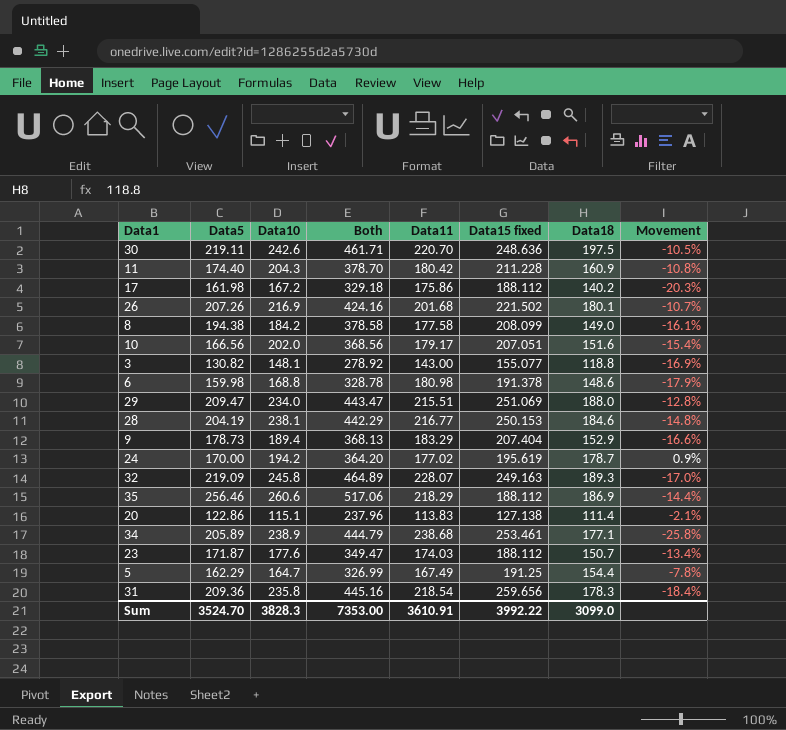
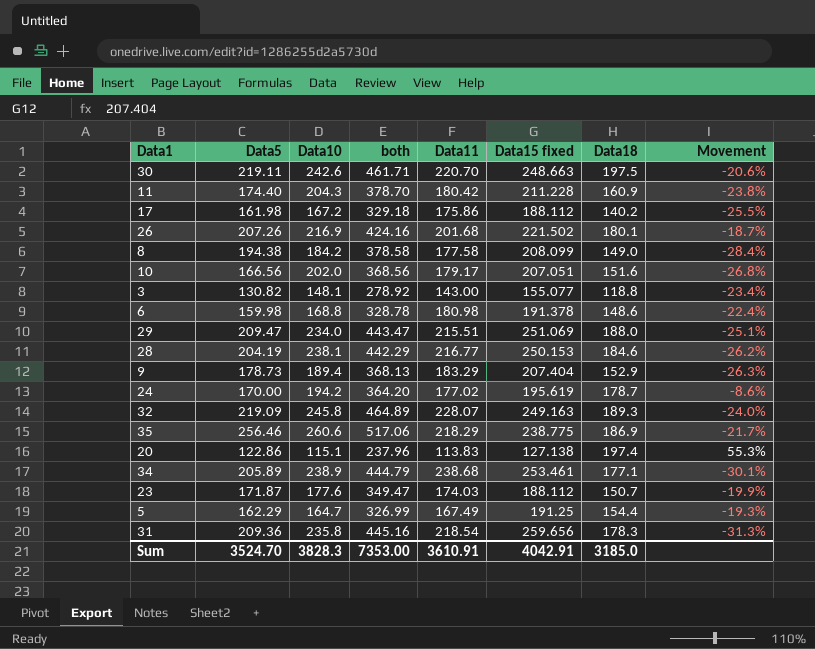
column name: Both -> both
column Movement | formula: ([Data18] - [Data11]) / [Data11] -> ([Data18] - [Data15 fixed]) / [Data15 fixed]
30 | Data15 fixed: 248.636 -> 248.663
35 | Data15 fixed: 188.112 -> 238.775
20 | Data18: 111.4 -> 197.4
Sum | Data15 fixed: 3992.22 -> 4042.91
Sum | Data18: 3099.0 -> 3185.0

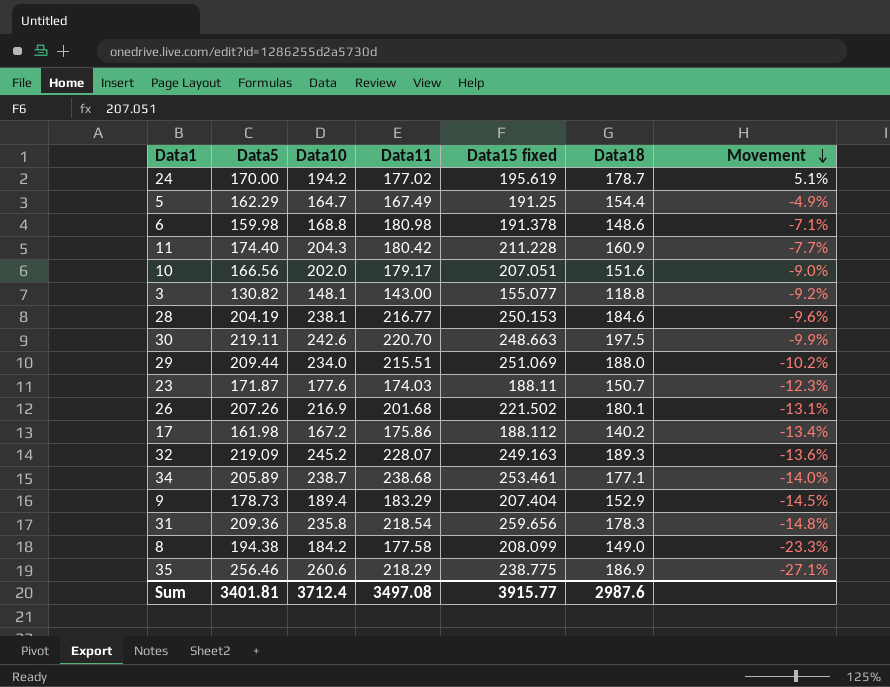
row order: none -> Movement descending
column both | formula: [Data5] + [Data10] -> none
column Movement | formula: ([Data18] - [Data15 fixed]) / [Data15 fixed] -> ([Data18] - [Data5]) / [Data5]
row 20: 122.86 | 115.1 | 237.96 | 113.83 | 127.138 | 197.4 | 55.3% -> none
29 | Data5: 209.47 -> 209.44
23 | Data15 fixed: 188.112 -> 188.11
32 | Data10: 245.8 -> 245.2
34 | Data10: 238.9 -> 238.7
Sum | Data5: 3524.70 -> 3401.81
Sum | Data10: 3828.3 -> 3712.4
Sum | Data11: 3610.91 -> 3497.08
Sum | Data15 fixed: 4042.91 -> 3915.77
Sum | Data18: 3185.0 -> 2987.6

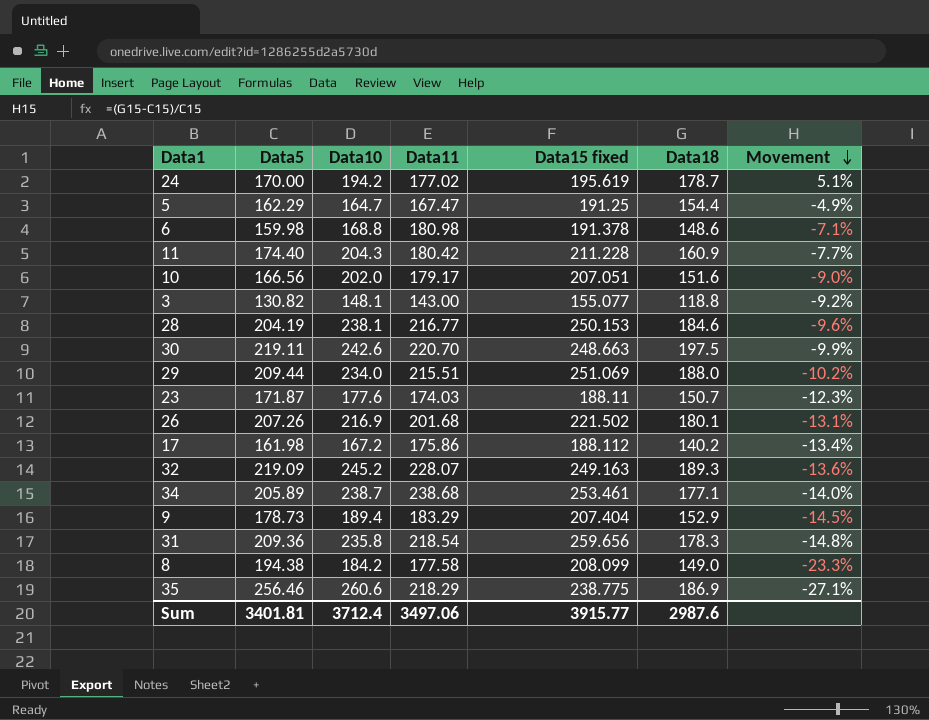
5 | Data11: 167.49 -> 167.47
Sum | Data11: 3497.08 -> 3497.06

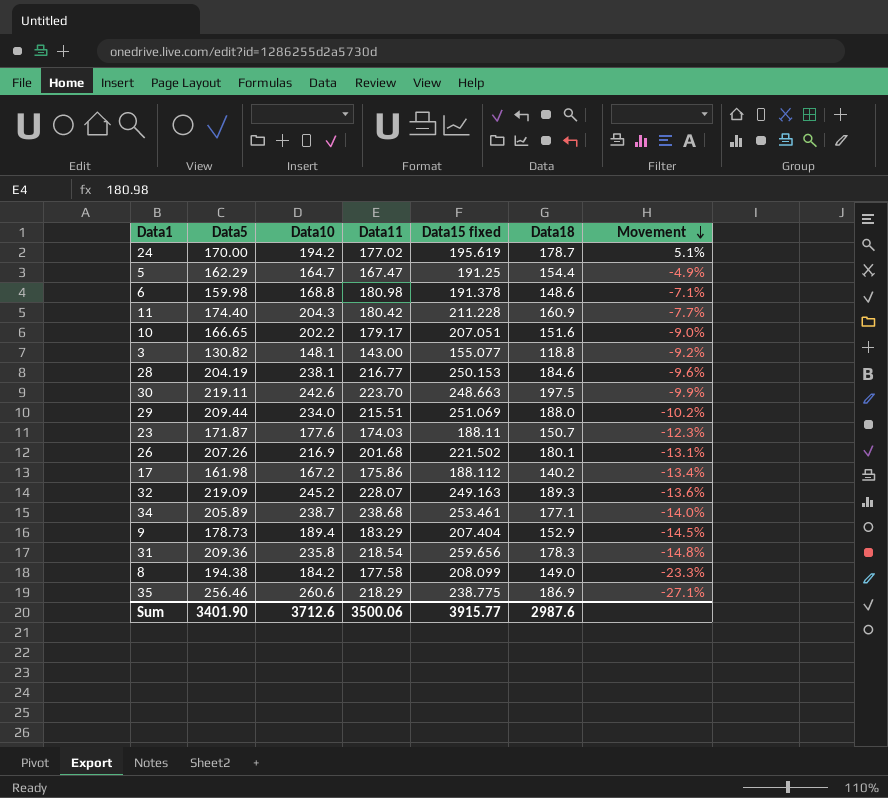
10 | Data5: 166.56 -> 166.65
10 | Data10: 202.0 -> 202.2
30 | Data11: 220.70 -> 223.70
Sum | Data5: 3401.81 -> 3401.90
Sum | Data10: 3712.4 -> 3712.6
Sum | Data11: 3497.06 -> 3500.06

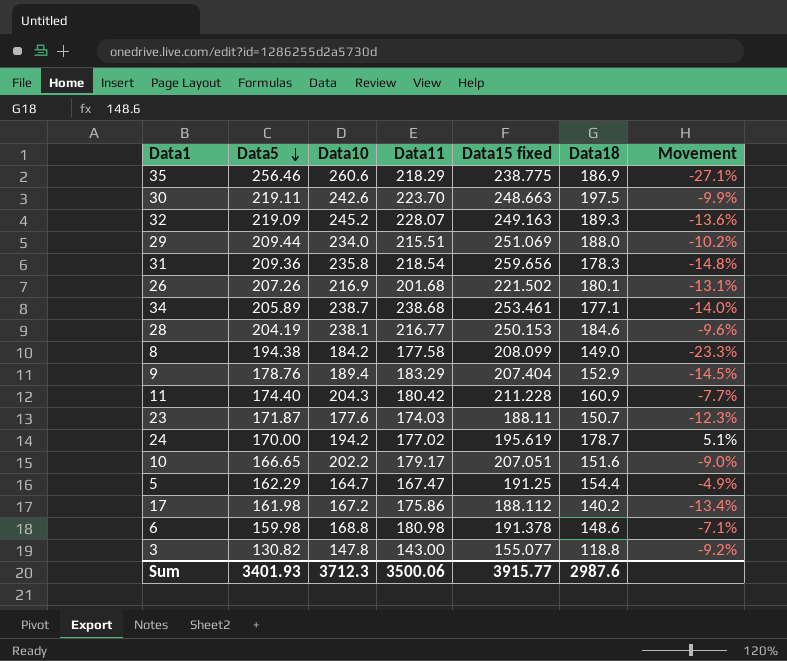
row order: Movement descending -> Data5 descending
9 | Data5: 178.73 -> 178.76
3 | Data10: 148.1 -> 147.8
Sum | Data5: 3401.90 -> 3401.93
Sum | Data10: 3712.6 -> 3712.3

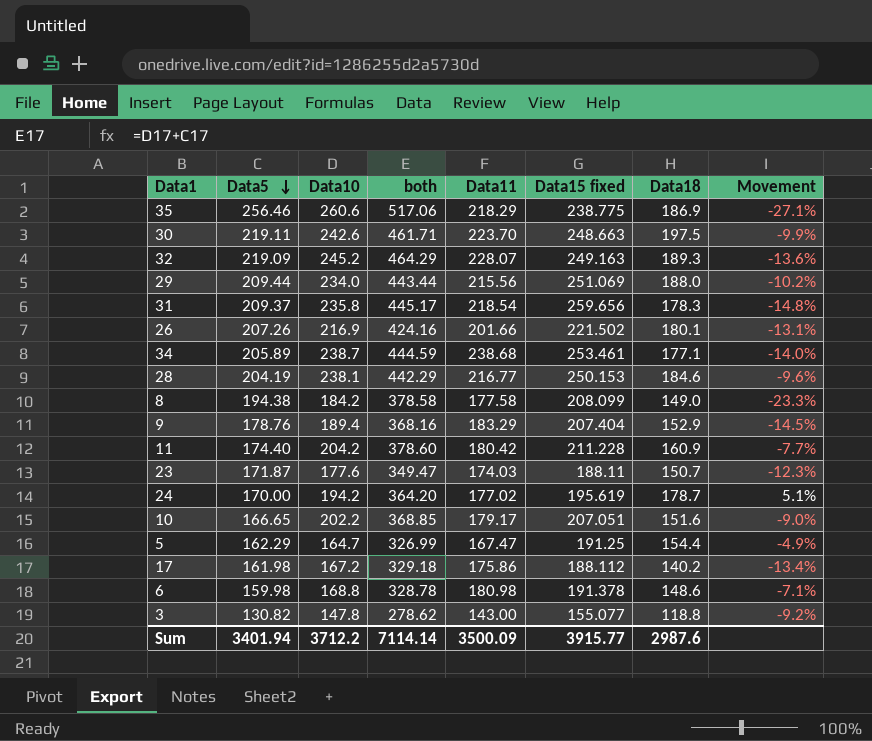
column both | formula: none -> [Data5] + [Data10]
29 | Data11: 215.51 -> 215.56
31 | Data5: 209.36 -> 209.37
26 | Data11: 201.68 -> 201.66
11 | Data10: 204.3 -> 204.2
Sum | Data5: 3401.93 -> 3401.94
Sum | Data10: 3712.3 -> 3712.2
Sum | Data11: 3500.06 -> 3500.09

